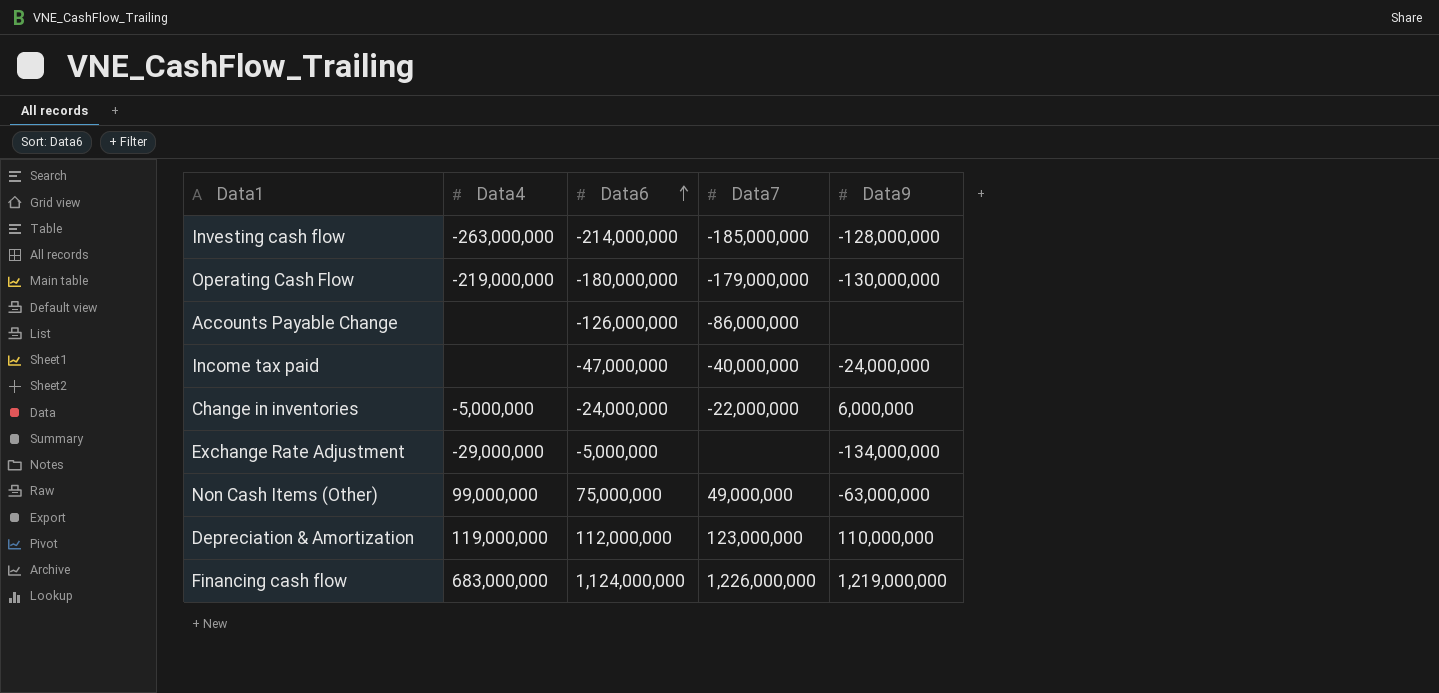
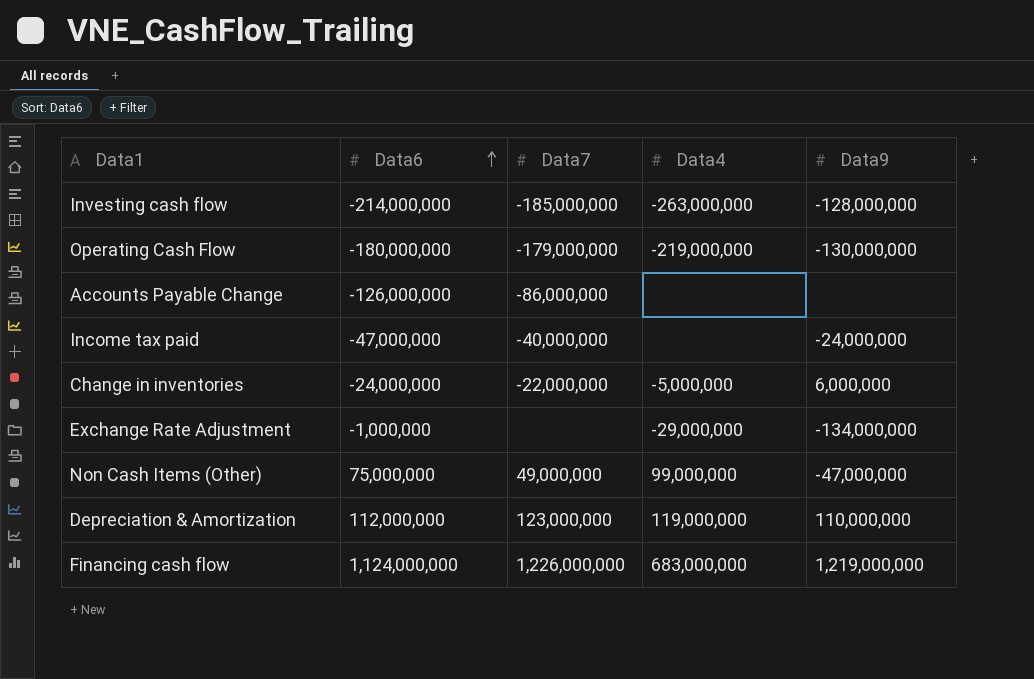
column Data4 | position: 2 -> 4
Exchange Rate Adjustment | Data6: -5,000,000 -> -1,000,000
Non Cash Items (Other) | Data9: -63,000,000 -> -47,000,000

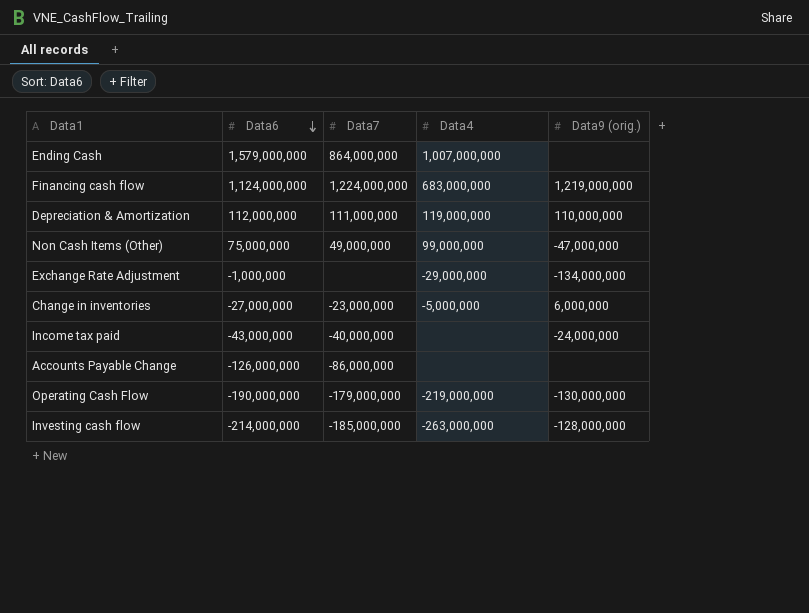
row order: Data6 ascending -> Data6 descending
column name: Data9 -> Data9 (orig.)
row Ending Cash: none -> 1,579,000,000 | 864,000,000 | 1,007,000,000 | none
Financing cash flow | Data7: 1,226,000,000 -> 1,224,000,000
Depreciation & Amortization | Data7: 123,000,000 -> 111,000,000
Change in inventories | Data6: -24,000,000 -> -27,000,000
Change in inventories | Data7: -22,000,000 -> -23,000,000
Income tax paid | Data6: -47,000,000 -> -43,000,000
Operating Cash Flow | Data6: -180,000,000 -> -190,000,000

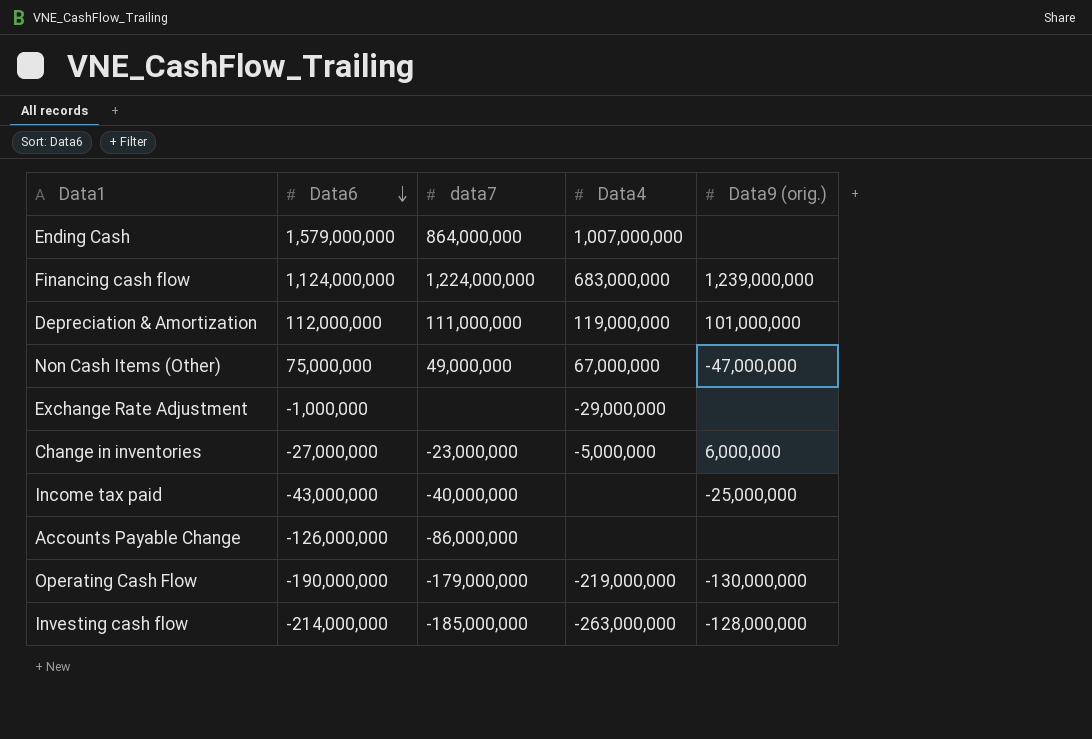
column name: Data7 -> data7
Financing cash flow | Data9 (orig.): 1,219,000,000 -> 1,239,000,000
Depreciation & Amortization | Data9 (orig.): 110,000,000 -> 101,000,000
Non Cash Items (Other) | Data4: 99,000,000 -> 67,000,000
Exchange Rate Adjustment | Data9 (orig.): -134,000,000 -> none
Income tax paid | Data9 (orig.): -24,000,000 -> -25,000,000

